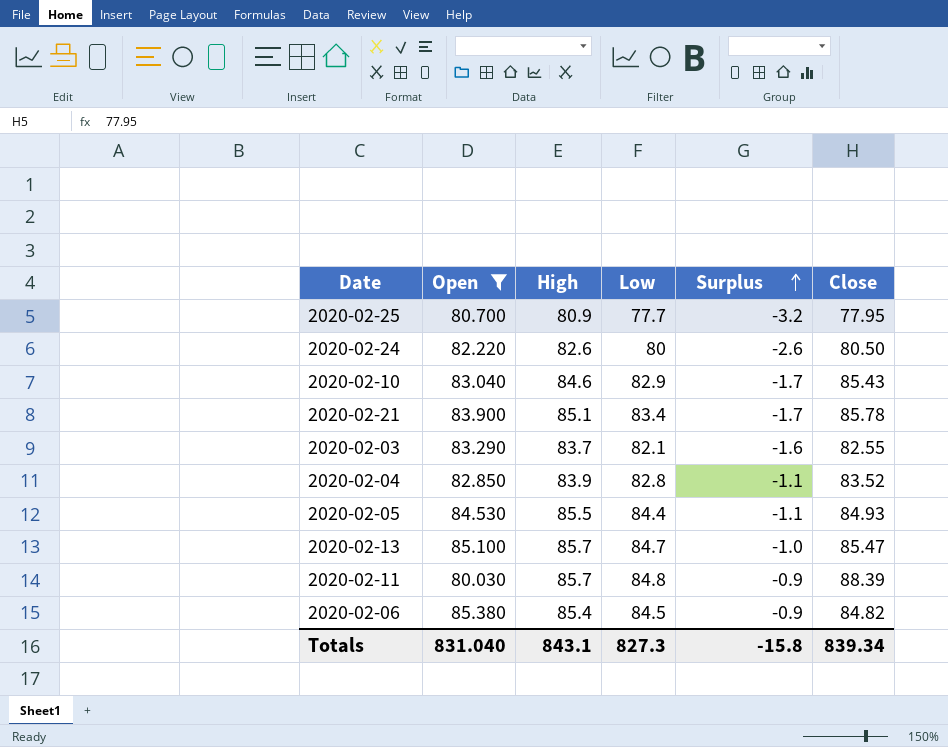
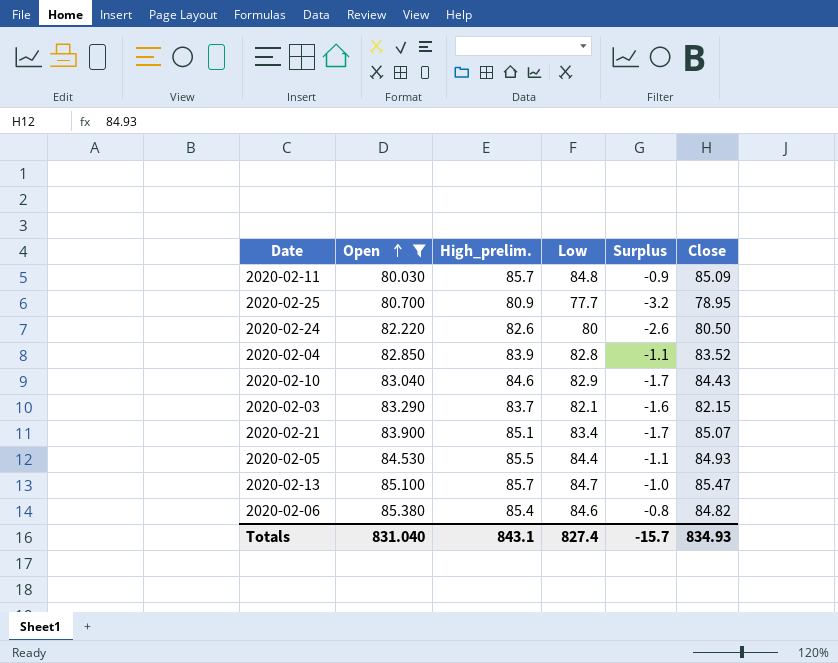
row order: Surplus ascending -> Open ascending
column name: High -> High_prelim.
2020-02-11 | Close: 88.39 -> 85.09
2020-02-25 | Close: 77.95 -> 78.95
2020-02-10 | Close: 85.43 -> 84.43
2020-02-03 | Close: 82.55 -> 82.15
2020-02-21 | Close: 85.78 -> 85.07
2020-02-06 | Low: 84.5 -> 84.6
2020-02-06 | Surplus: -0.9 -> -0.8
Totals | Low: 827.3 -> 827.4
Totals | Surplus: -15.8 -> -15.7
Totals | Close: 839.34 -> 834.93

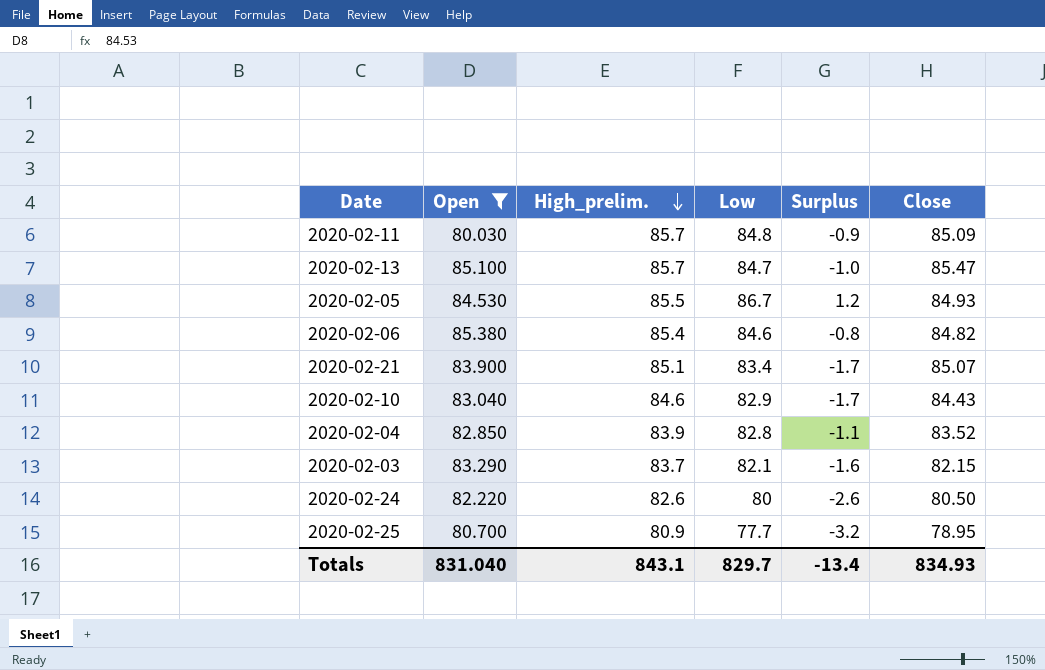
row order: Open ascending -> High_prelim. descending
2020-02-05 | Low: 84.4 -> 86.7
2020-02-05 | Surplus: -1.1 -> 1.2
Totals | Low: 827.4 -> 829.7
Totals | Surplus: -15.7 -> -13.4

